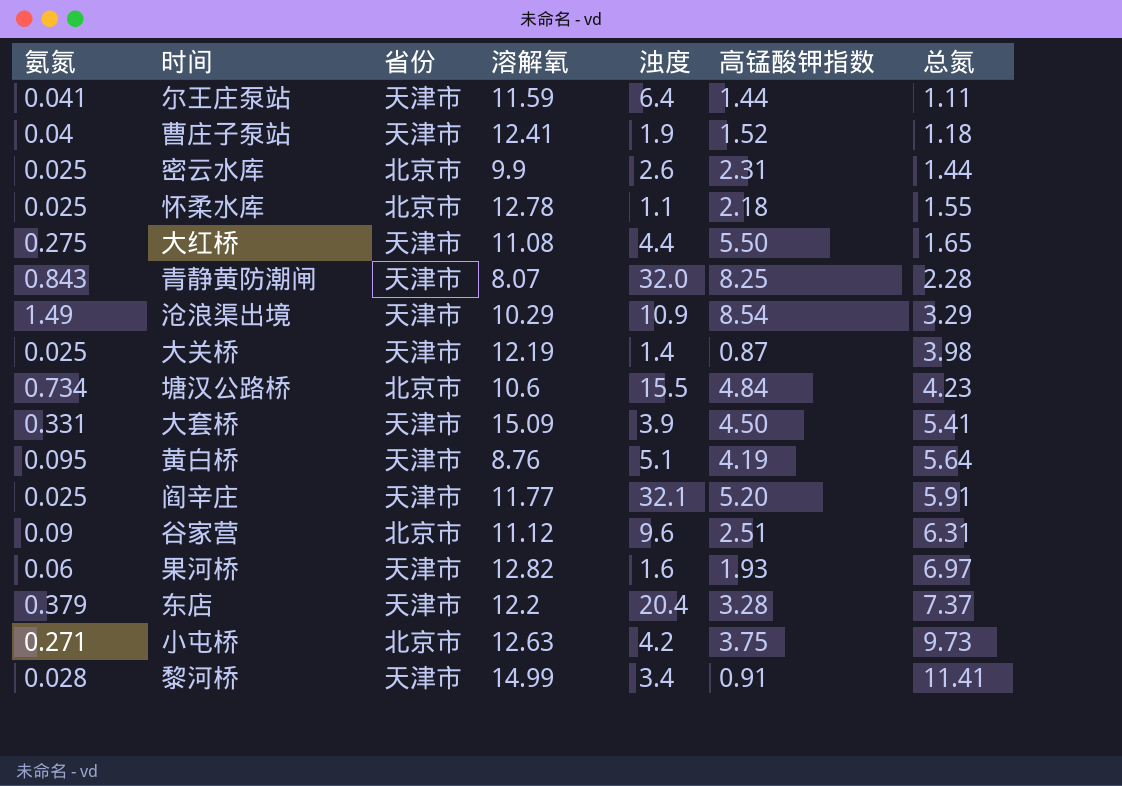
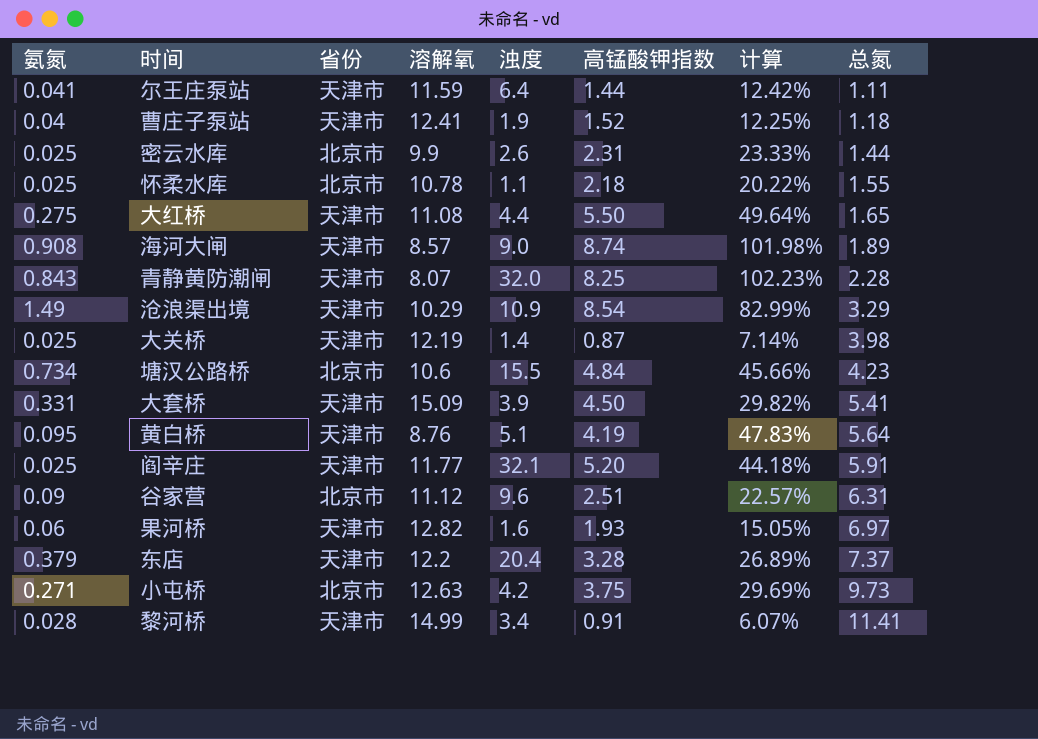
column 计算 | formula: none -> [高锰酸钾指数] / [溶解氧]
怀柔水库 | 溶解氧: 12.78 -> 10.78
row 海河大闸: none -> 0.908 | 天津市 | 8.57 | 9.0 | 8.74 | 101.98% | 1.89

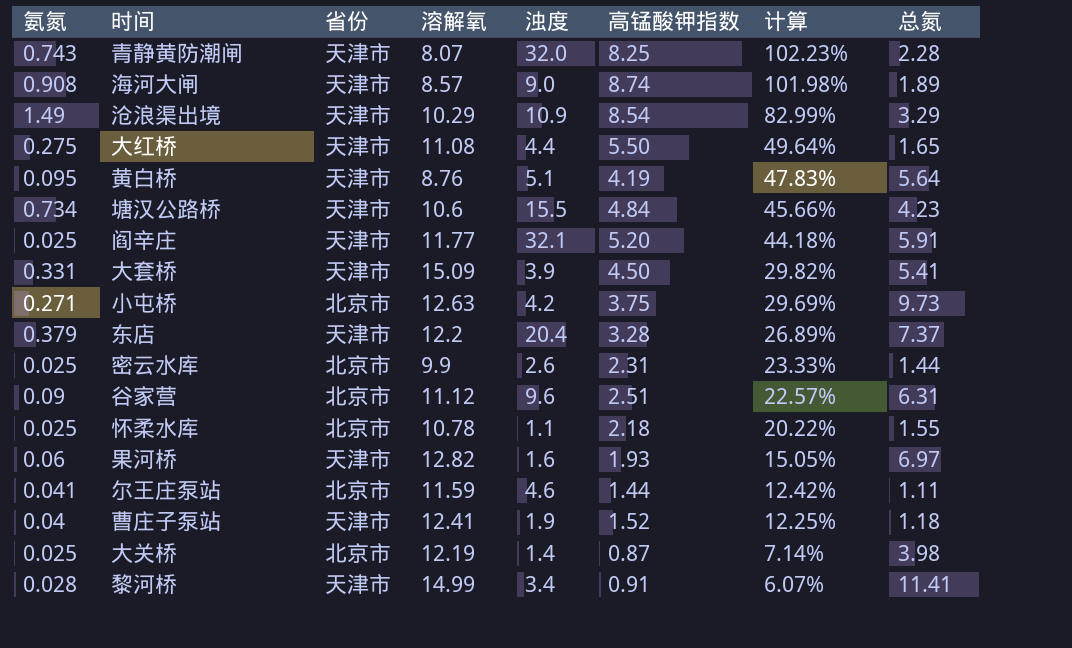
row order: 总氮 ascending -> 计算 descending
青静黄防潮闸 | 氨氮: 0.843 -> 0.743
塘汉公路桥 | 省份: 北京市 -> 天津市
尔王庄泵站 | 省份: 天津市 -> 北京市
尔王庄泵站 | 浊度: 6.4 -> 4.6
大关桥 | 省份: 天津市 -> 北京市

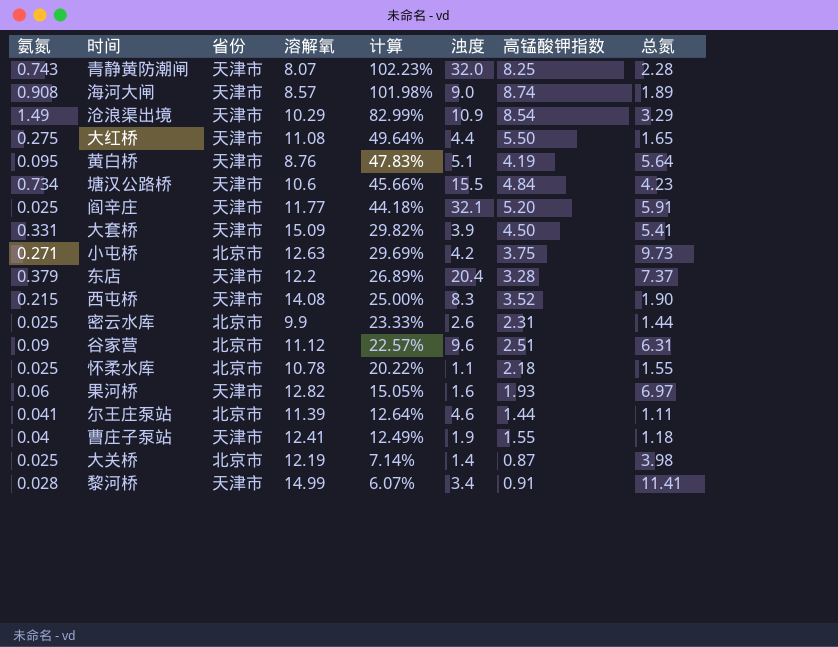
column 计算 | position: 7 -> 5
row 西屯桥: none -> 0.215 | 天津市 | 14.08 | 25.00% | 8.3 | 3.52 | 1.90
尔王庄泵站 | 溶解氧: 11.59 -> 11.39
尔王庄泵站 | 计算: 12.42% -> 12.64%
曹庄子泵站 | 计算: 12.25% -> 12.49%
曹庄子泵站 | 高锰酸钾指数: 1.52 -> 1.55

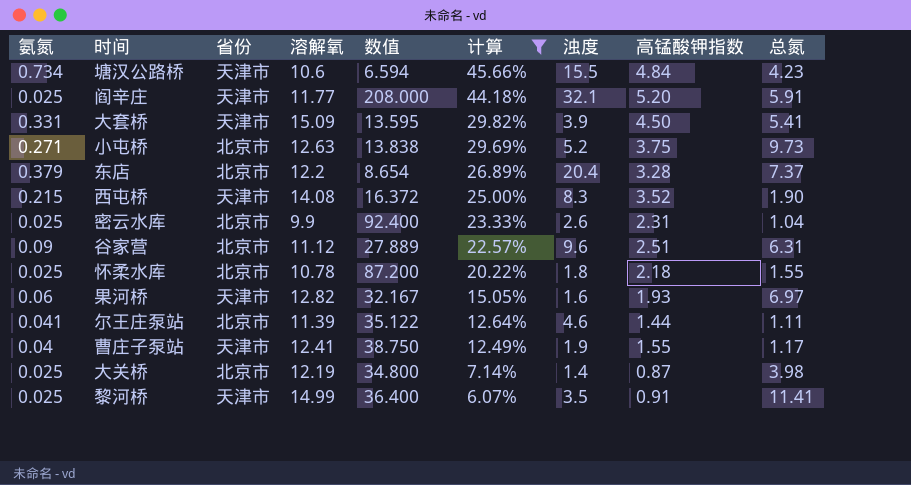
filter: none -> 计算 <= 45.66%
column 数值 | formula: none -> [高锰酸钾指数] / [氨氮]
小屯桥 | 浊度: 4.2 -> 5.2
东店 | 省份: 天津市 -> 北京市
密云水库 | 总氮: 1.44 -> 1.04
怀柔水库 | 浊度: 1.1 -> 1.8
曹庄子泵站 | 总氮: 1.18 -> 1.17
黎河桥 | 氨氮: 0.028 -> 0.025
黎河桥 | 浊度: 3.4 -> 3.5

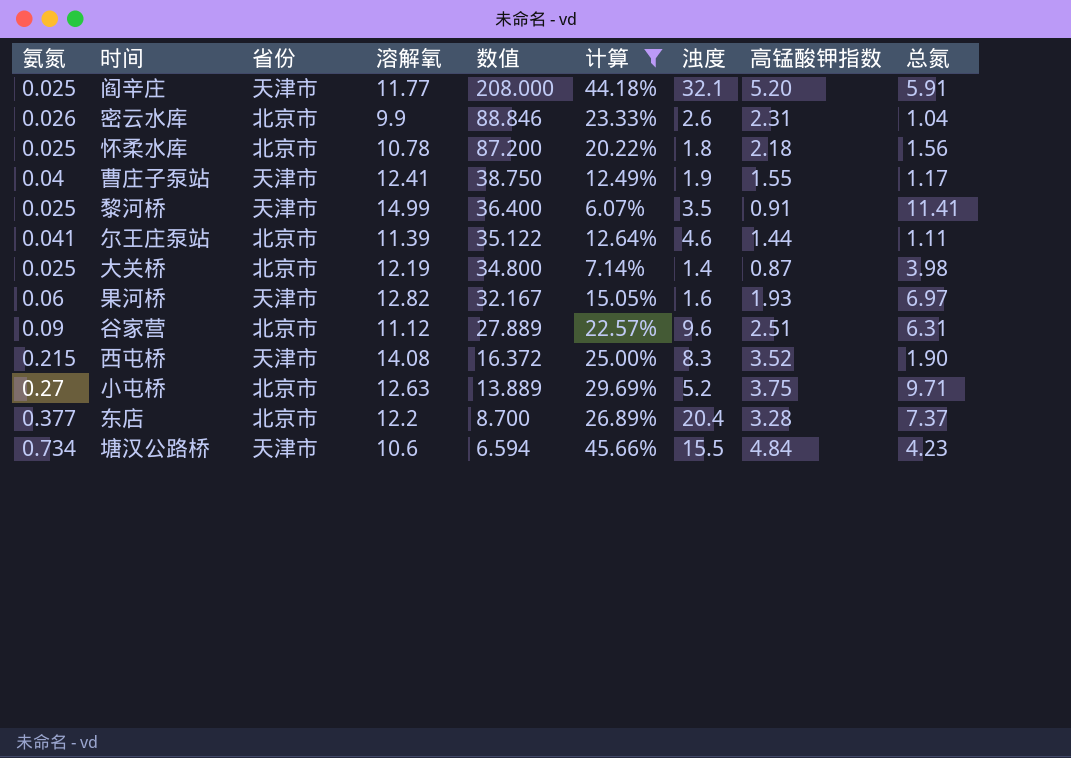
row order: 计算 descending -> 数值 descending
row 大套桥: 0.331 | 天津市 | 15.09 | 13.595 | 29.82% | 3.9 | 4.50 | 5.41 -> none
密云水库 | 氨氮: 0.025 -> 0.026
密云水库 | 数值: 92.400 -> 88.846
怀柔水库 | 总氮: 1.55 -> 1.56
小屯桥 | 氨氮: 0.271 -> 0.27
小屯桥 | 数值: 13.838 -> 13.889
小屯桥 | 总氮: 9.73 -> 9.71
东店 | 氨氮: 0.379 -> 0.377
东店 | 数值: 8.654 -> 8.700

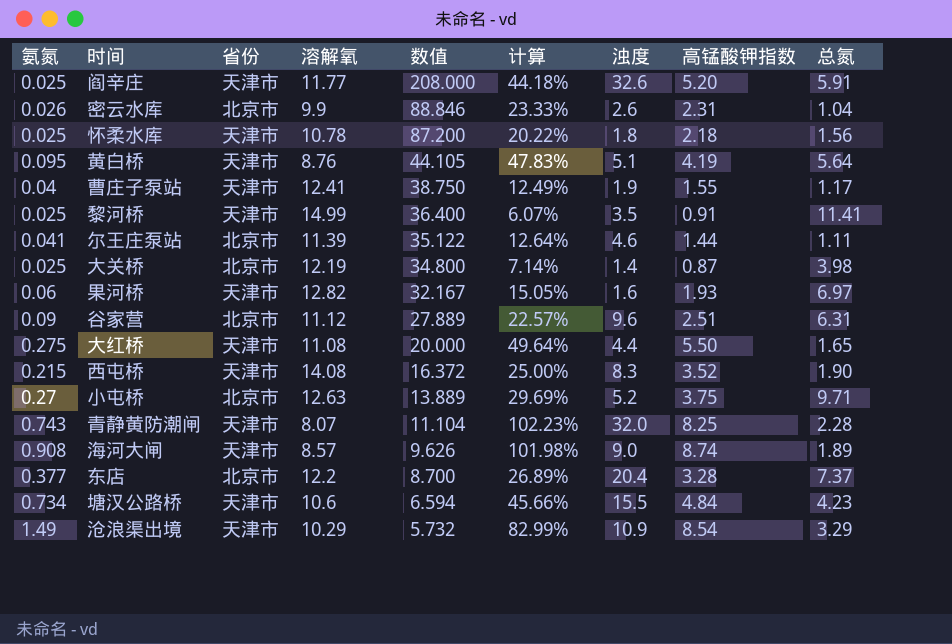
filter: 计算 <= 45.66% -> none
阎辛庄 | 浊度: 32.1 -> 32.6
怀柔水库 | 省份: 北京市 -> 天津市

